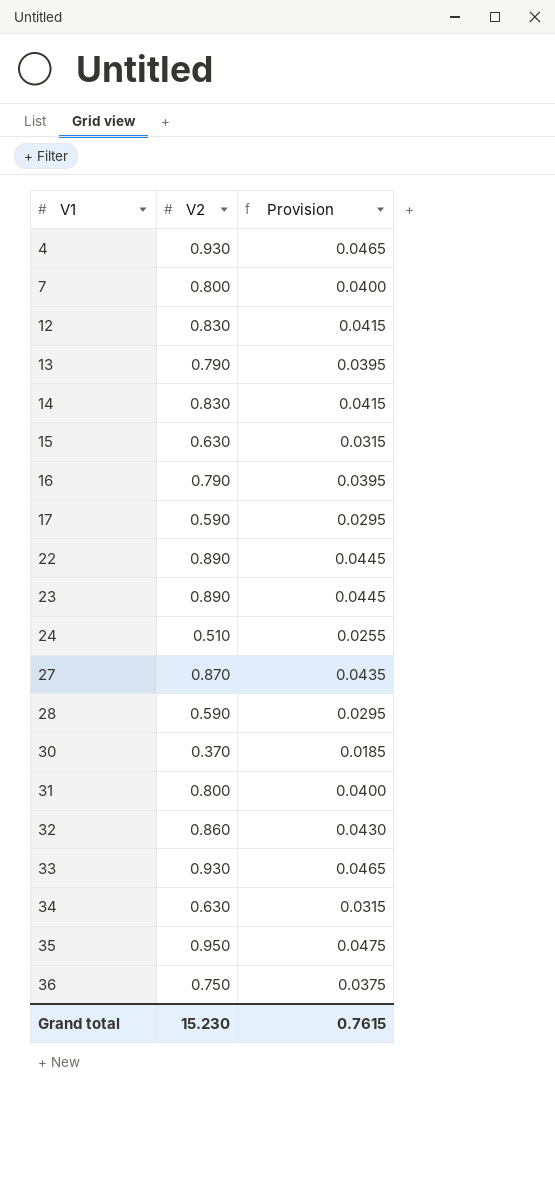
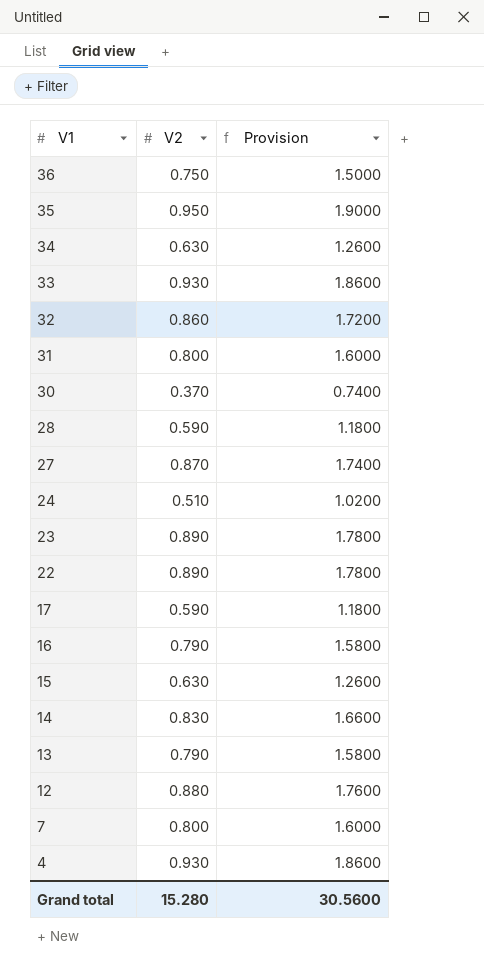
row order: V1 ascending -> V1 descending
column Provision | formula: [V2] * 0.05 -> [V2] * 2
12 | V2: 0.830 -> 0.880
Grand total | V2: 15.230 -> 15.280
Grand total | Provision: 0.7615 -> 30.5600

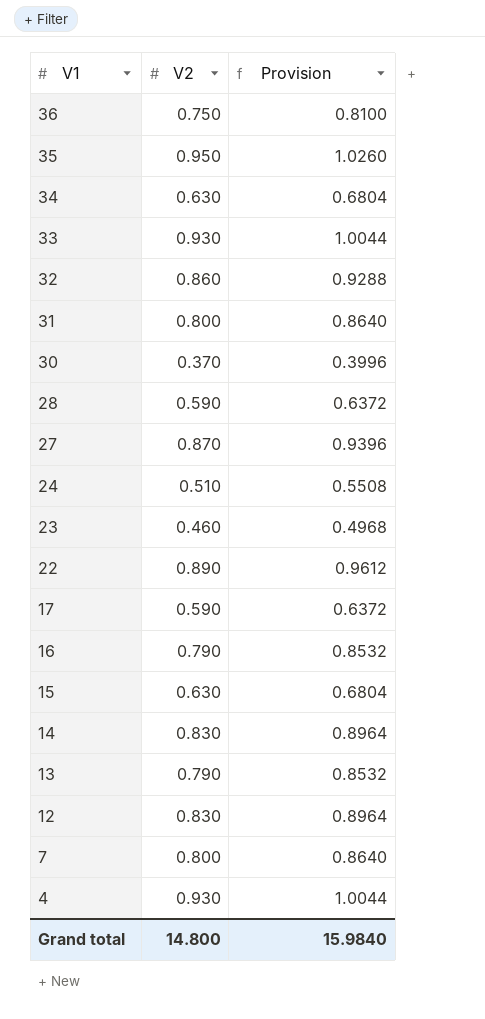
column Provision | formula: [V2] * 2 -> [V2] * 1.08
23 | V2: 0.890 -> 0.460
12 | V2: 0.880 -> 0.830
Grand total | V2: 15.280 -> 14.800
Grand total | Provision: 30.5600 -> 15.9840

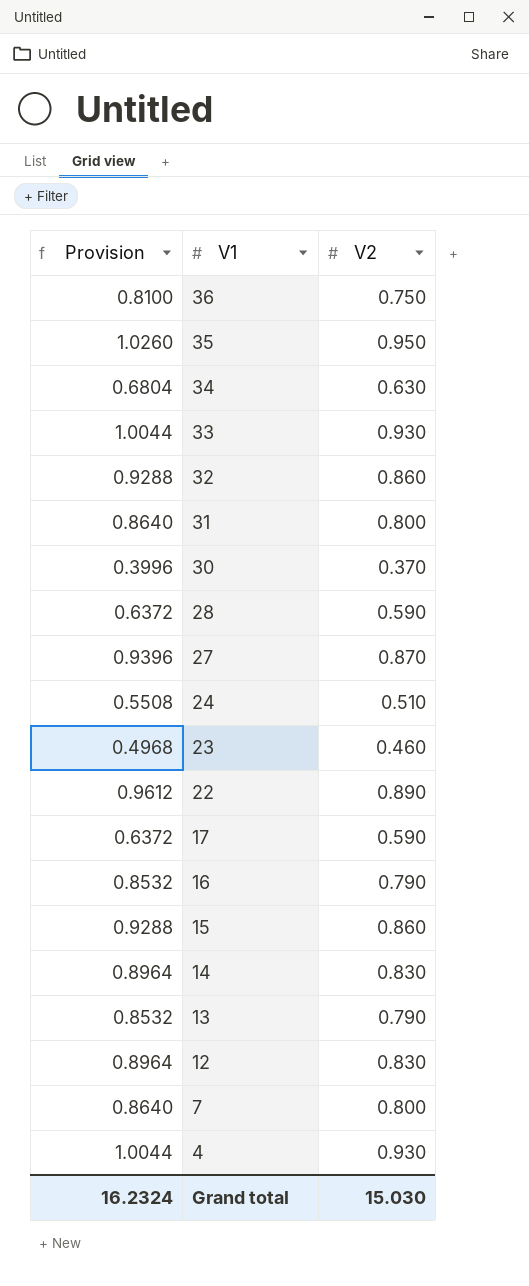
column Provision | position: 3 -> 1
15 | Provision: 0.6804 -> 0.9288
15 | V2: 0.630 -> 0.860
Grand total | Provision: 15.9840 -> 16.2324
Grand total | V2: 14.800 -> 15.030

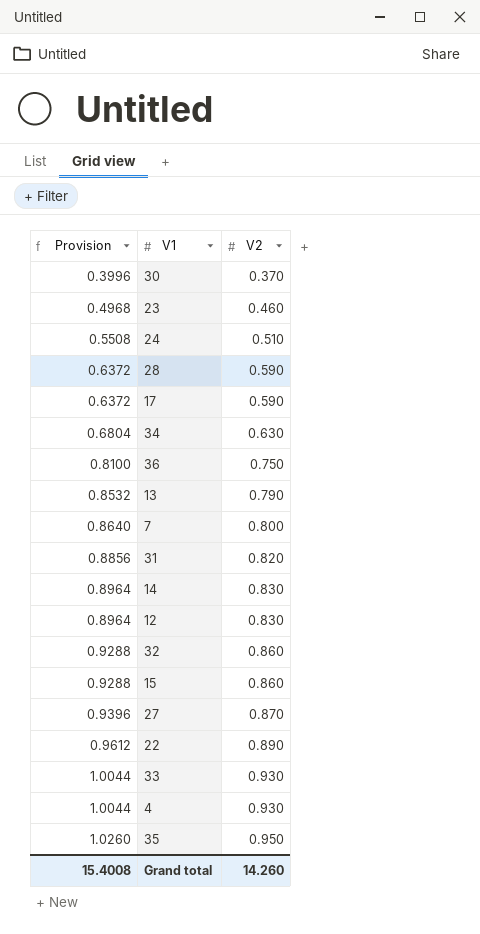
row order: V1 descending -> Provision ascending
row 16: 0.8532 | 0.790 -> none
31 | Provision: 0.8640 -> 0.8856
31 | V2: 0.800 -> 0.820
Grand total | Provision: 16.2324 -> 15.4008
Grand total | V2: 15.030 -> 14.260

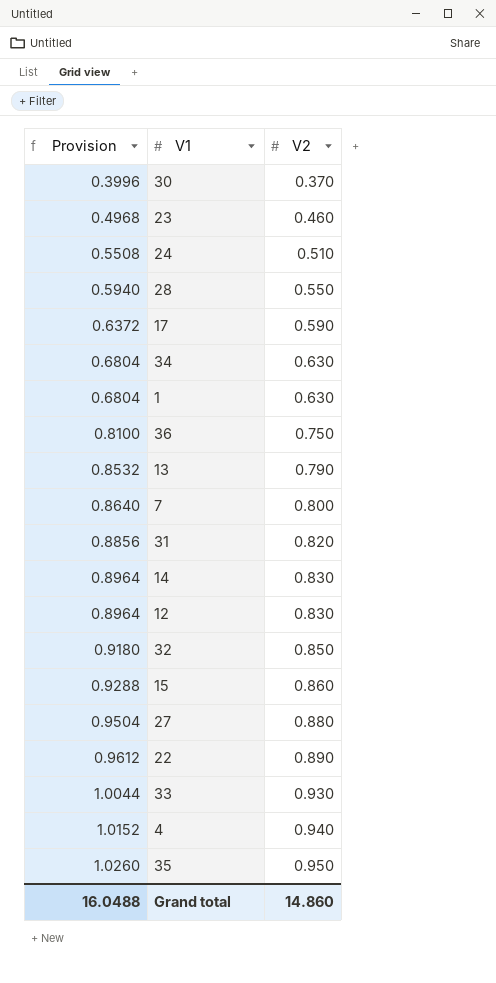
28 | Provision: 0.6372 -> 0.5940
28 | V2: 0.590 -> 0.550
row 1: none -> 0.6804 | 0.630
32 | Provision: 0.9288 -> 0.9180
32 | V2: 0.860 -> 0.850
27 | Provision: 0.9396 -> 0.9504
27 | V2: 0.870 -> 0.880
4 | Provision: 1.0044 -> 1.0152
4 | V2: 0.930 -> 0.940
Grand total | Provision: 15.4008 -> 16.0488
Grand total | V2: 14.260 -> 14.860

